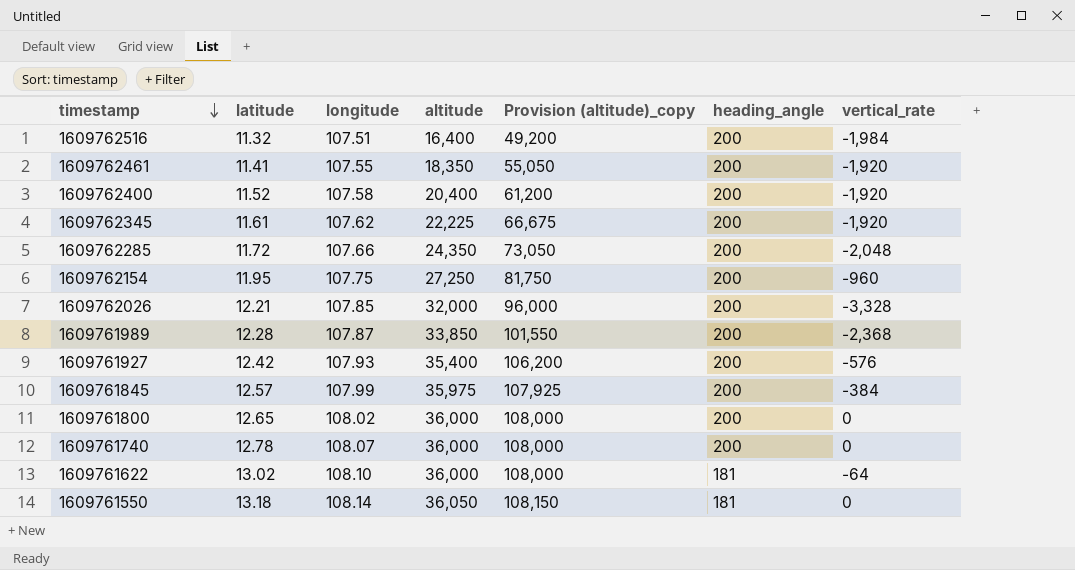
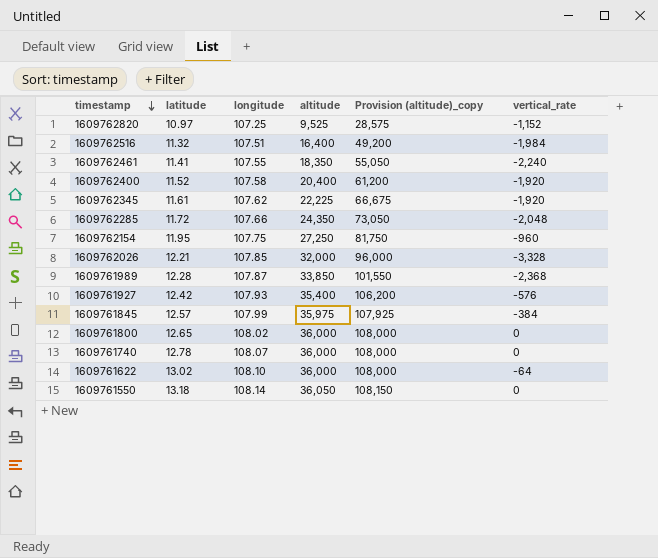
column heading_angle | position: 6 -> none
row 1609762820: none -> 10.97 | 107.25 | 9,525 | 28,575 | -1,152
1609762461 | vertical_rate: -1,920 -> -2,240

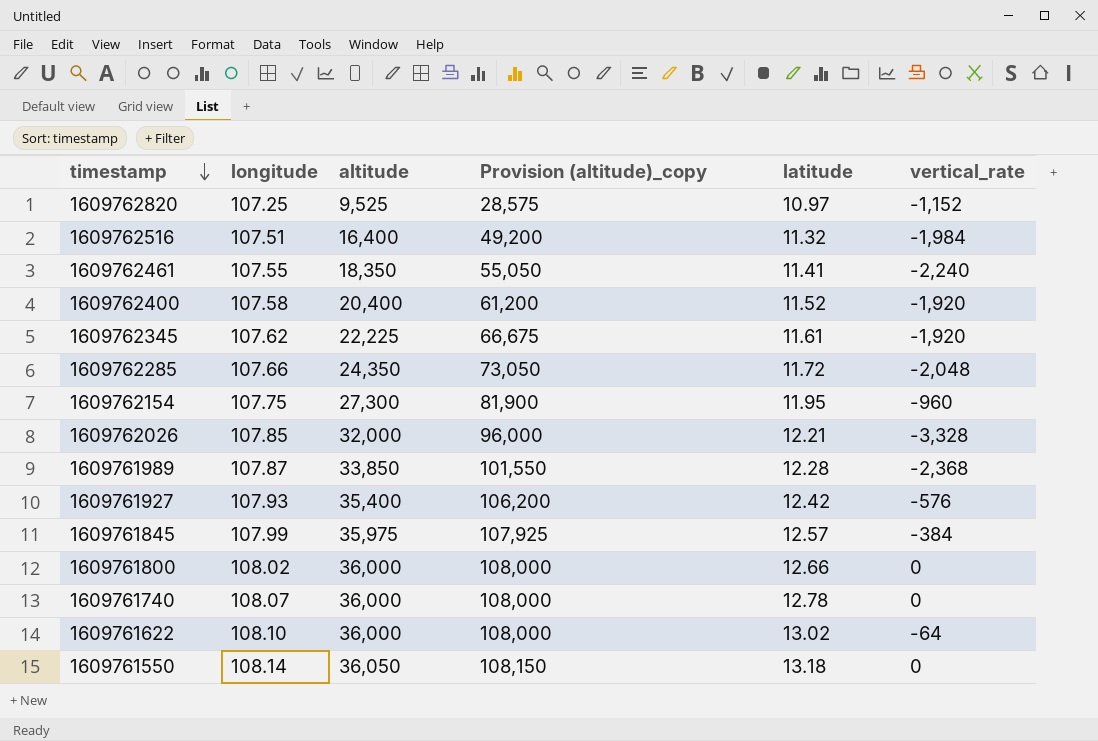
column latitude | position: 2 -> 5
1609762154 | altitude: 27,250 -> 27,300
1609762154 | Provision (altitude)_copy: 81,750 -> 81,900
1609761800 | latitude: 12.65 -> 12.66

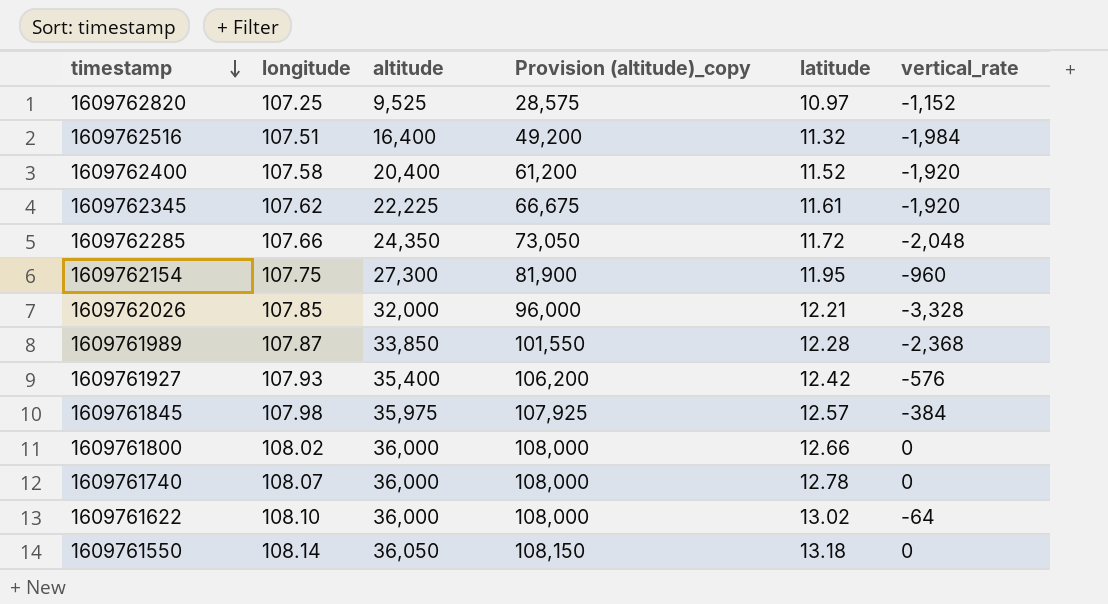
row 1609762461: 107.55 | 18,350 | 55,050 | 11.41 | -2,240 -> none
1609761845 | longitude: 107.99 -> 107.98

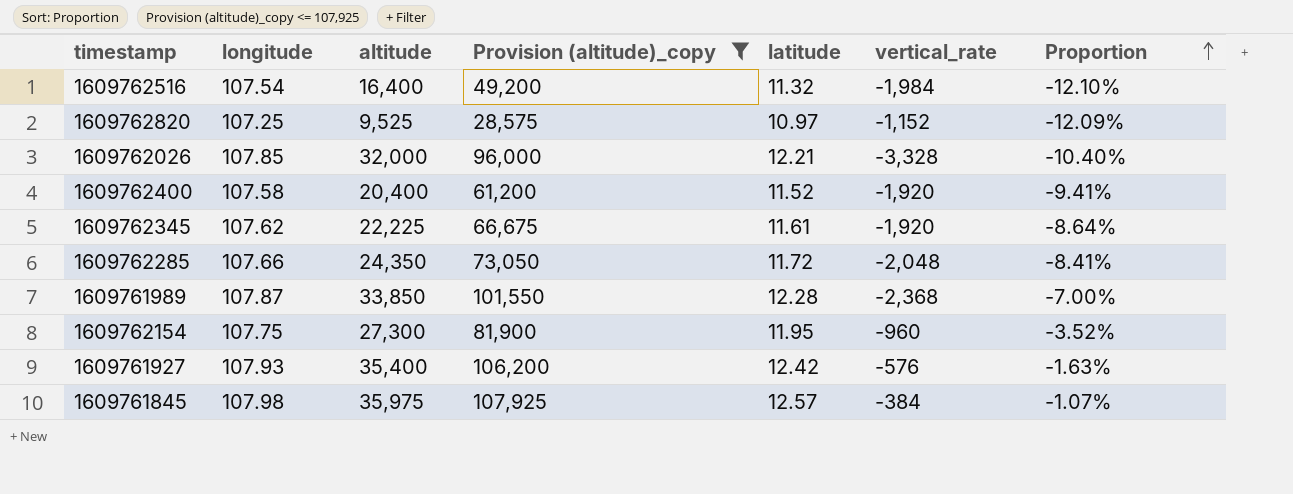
filter: none -> Provision (altitude)_copy <= 107,925
row order: timestamp descending -> Proportion ascending
column Proportion | formula: none -> [vertical_rate] / [altitude]
1609762516 | longitude: 107.51 -> 107.54

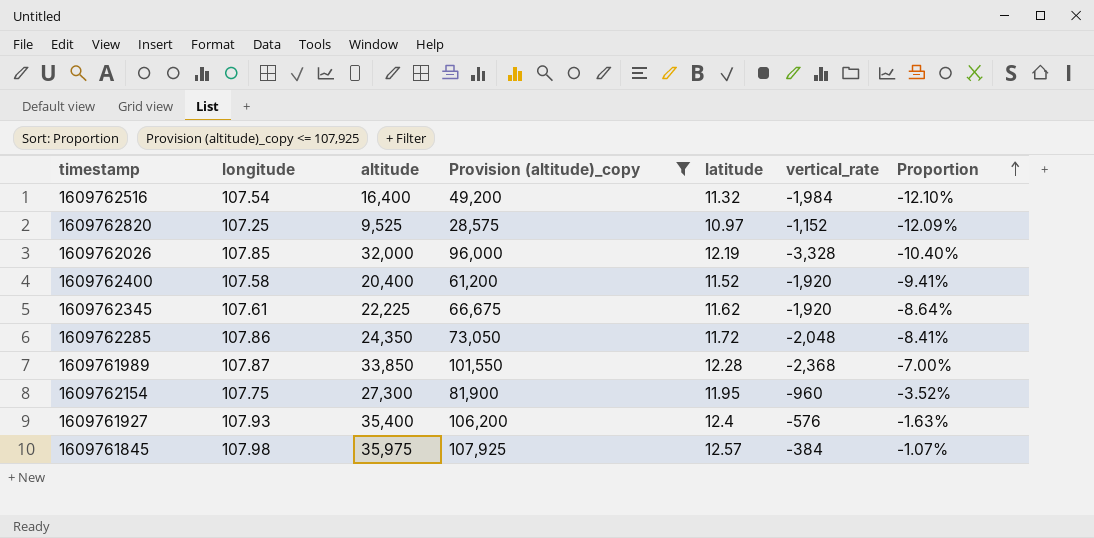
1609762026 | latitude: 12.21 -> 12.19
1609762345 | longitude: 107.62 -> 107.61
1609762345 | latitude: 11.61 -> 11.62
1609762285 | longitude: 107.66 -> 107.86
1609761927 | latitude: 12.42 -> 12.4

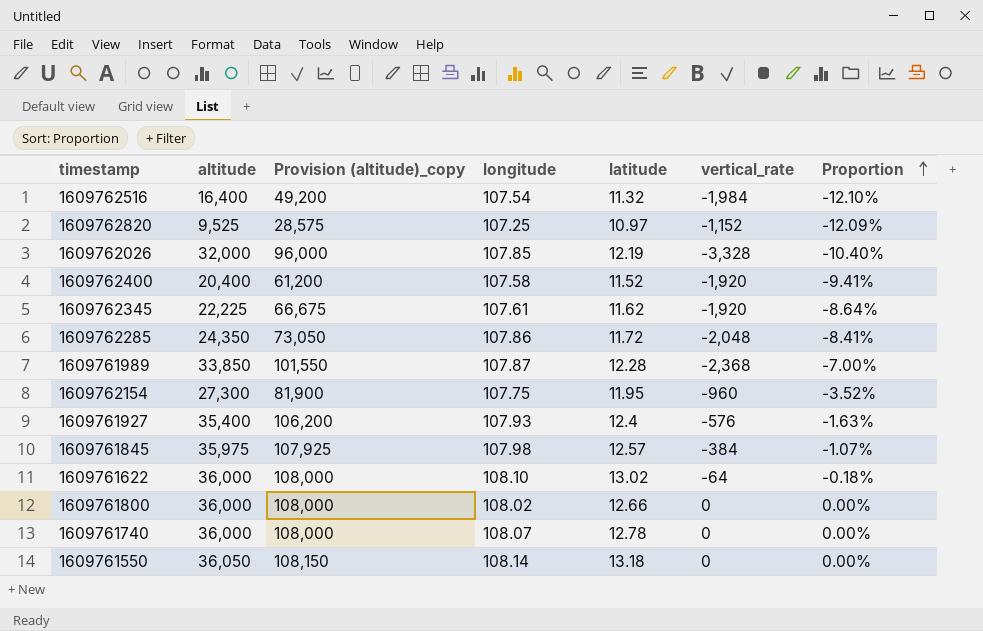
filter: Provision (altitude)_copy <= 107,925 -> none
column longitude | position: 2 -> 4

